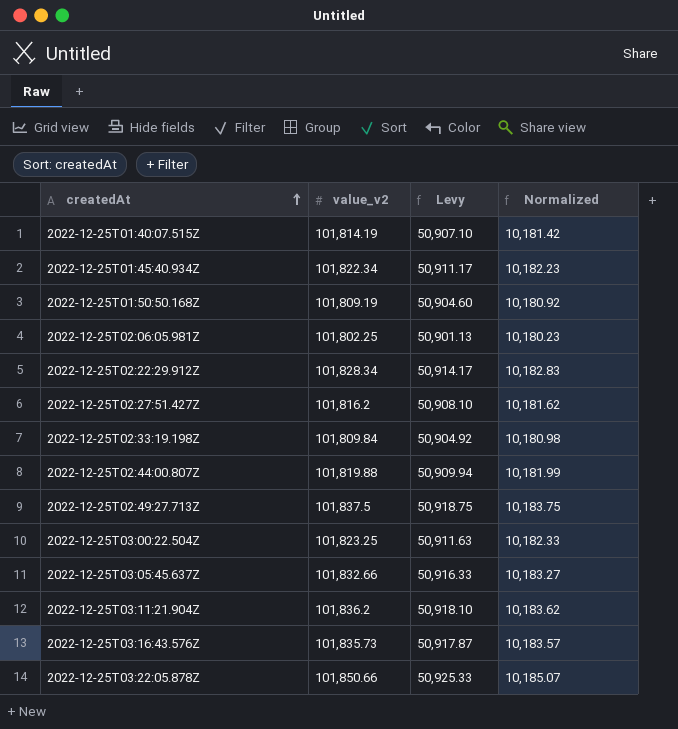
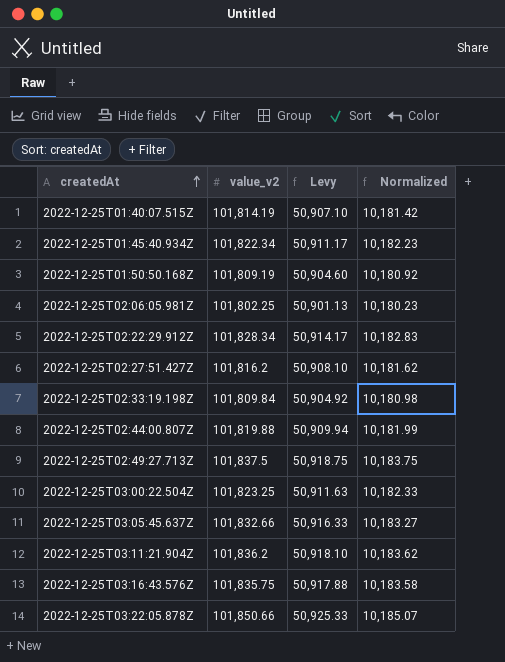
2022-12-25T03:16:43.576Z | value_v2: 101,835.73 -> 101,835.75
2022-12-25T03:16:43.576Z | Levy: 50,917.87 -> 50,917.88
2022-12-25T03:16:43.576Z | Normalized: 10,183.57 -> 10,183.58

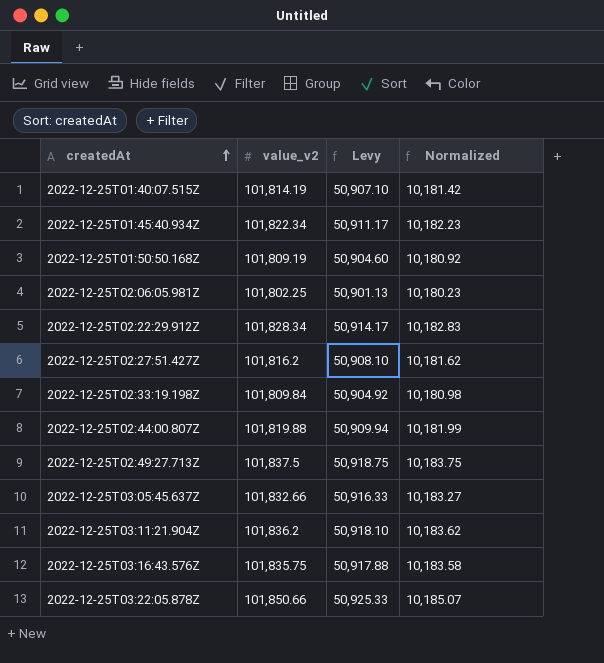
row 2022-12-25T03:00:22.504Z: 101,823.25 | 50,911.63 | 10,182.33 -> none

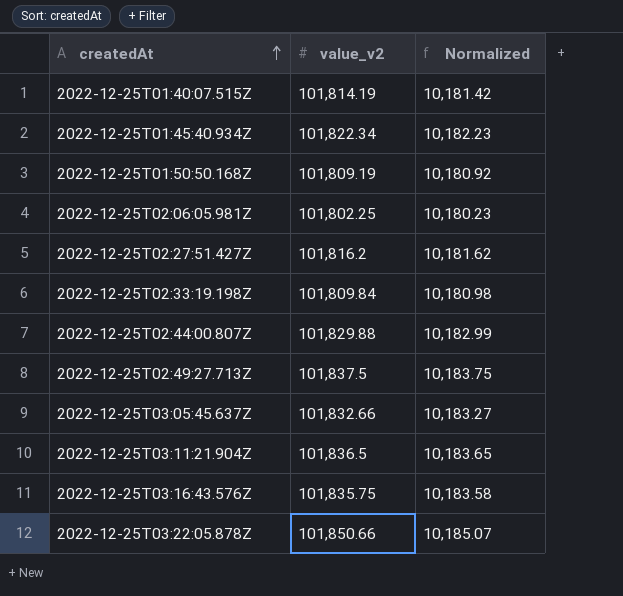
column Levy | formula: [value_v2] * 0.5 -> none
row 2022-12-25T02:22:29.912Z: 101,828.34 | 50,914.17 | 10,182.83 -> none
2022-12-25T02:44:00.807Z | value_v2: 101,819.88 -> 101,829.88
2022-12-25T02:44:00.807Z | Normalized: 10,181.99 -> 10,182.99
2022-12-25T03:11:21.904Z | value_v2: 101,836.2 -> 101,836.5
2022-12-25T03:11:21.904Z | Normalized: 10,183.62 -> 10,183.65

